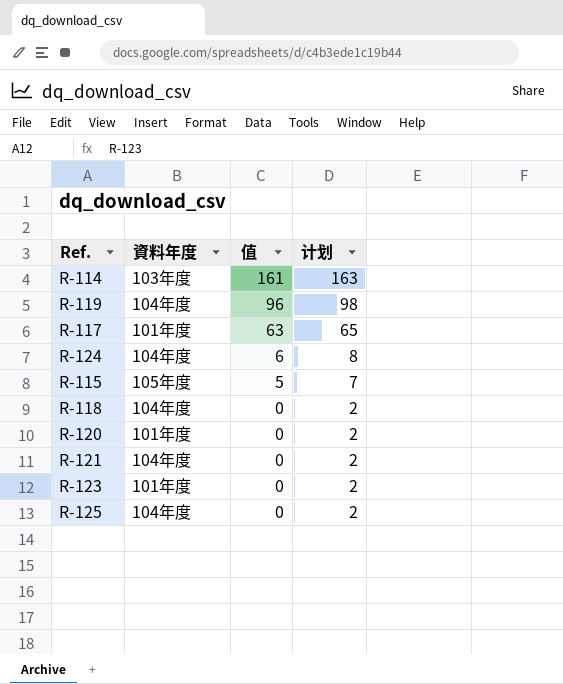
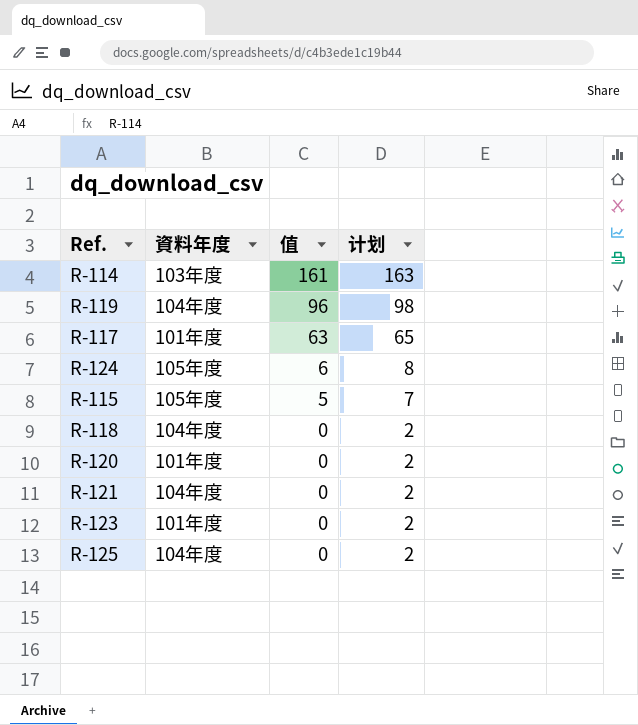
R-124 | 資料年度: 104年度 -> 105年度

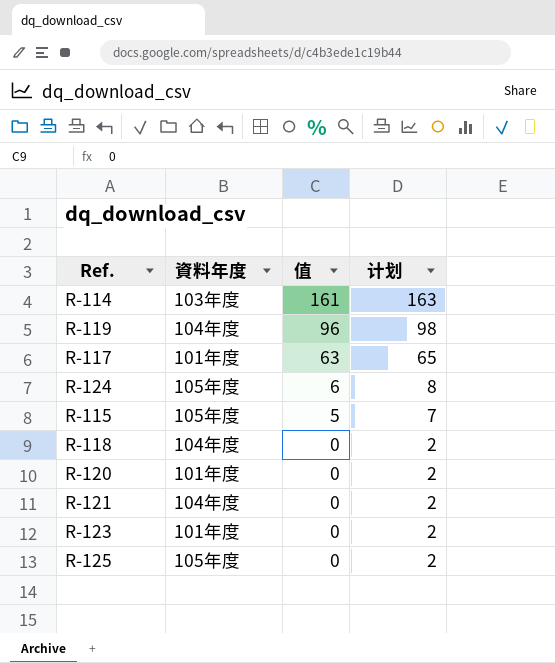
R-125 | 資料年度: 104年度 -> 105年度

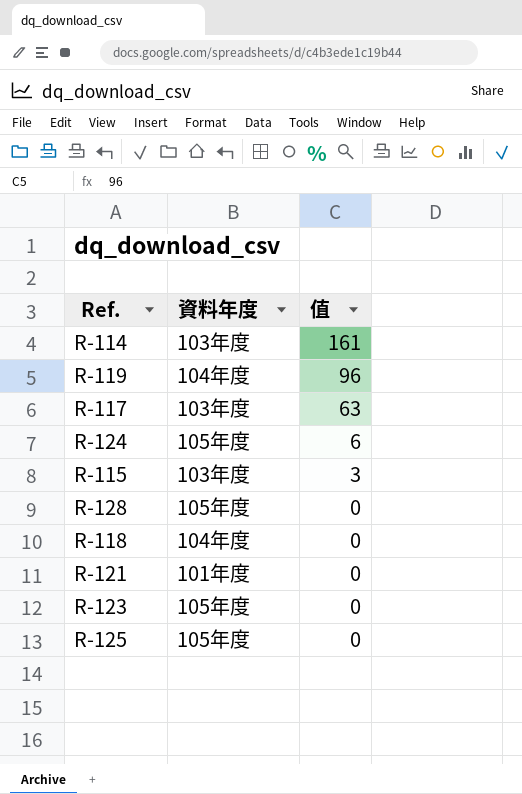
column 计划 | formula: [值] + 2 -> none
row R-120: 101年度 | 0 | 2 -> none
R-117 | 資料年度: 101年度 -> 103年度
R-115 | 資料年度: 105年度 -> 103年度
R-115 | 值: 5 -> 3
row R-128: none -> 105年度 | 0
R-121 | 資料年度: 104年度 -> 101年度
R-123 | 資料年度: 101年度 -> 105年度

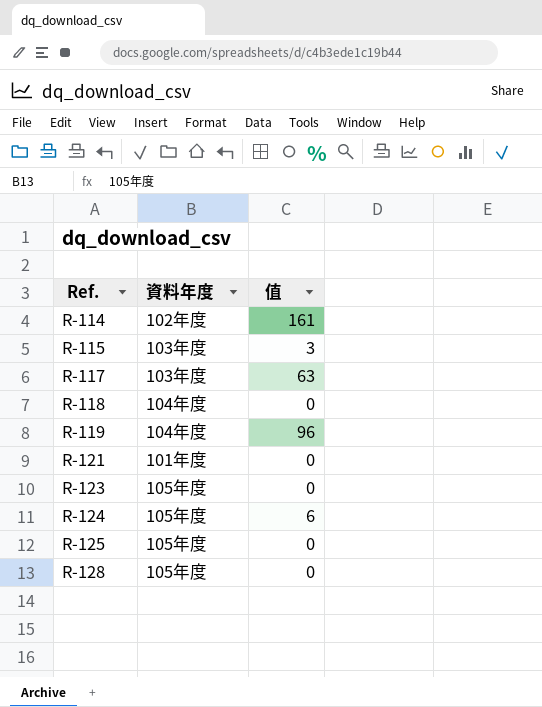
row order: 值 descending -> Ref. ascending
R-114 | 資料年度: 103年度 -> 102年度

